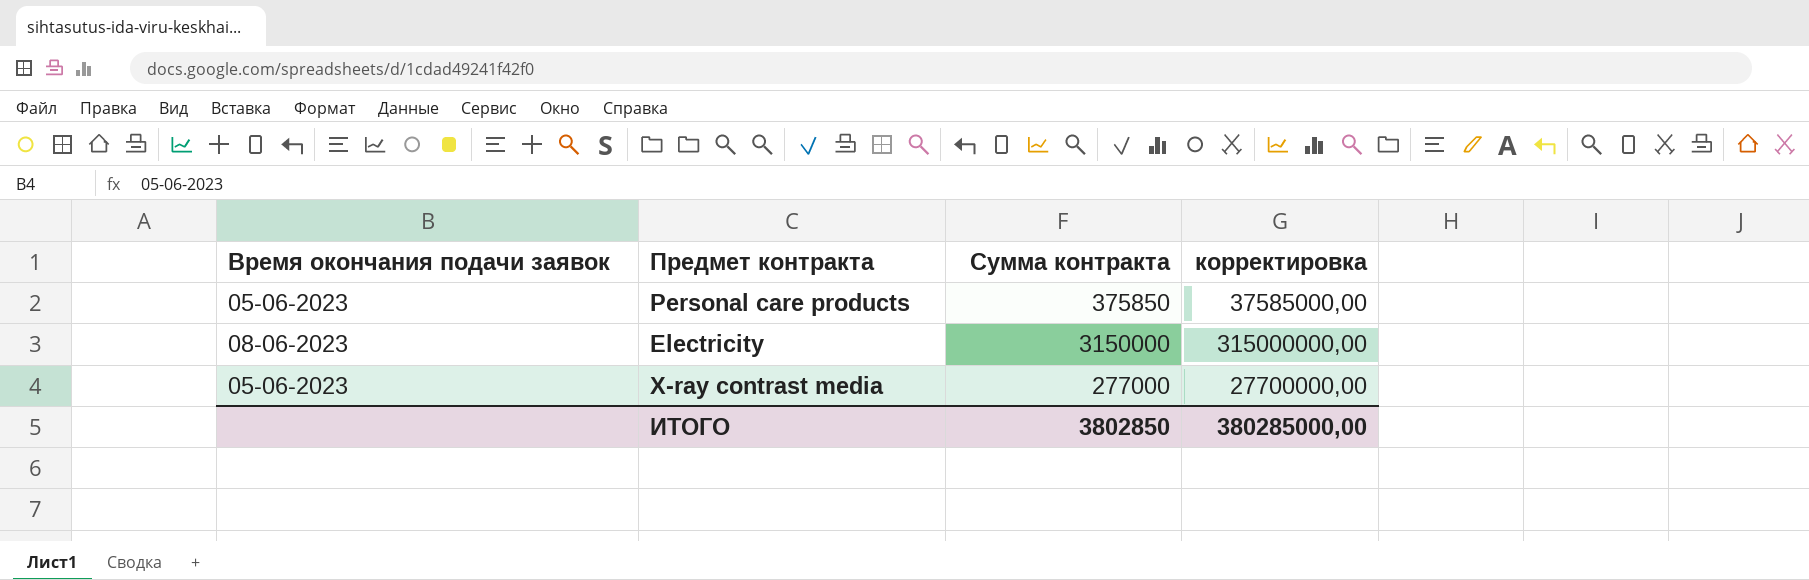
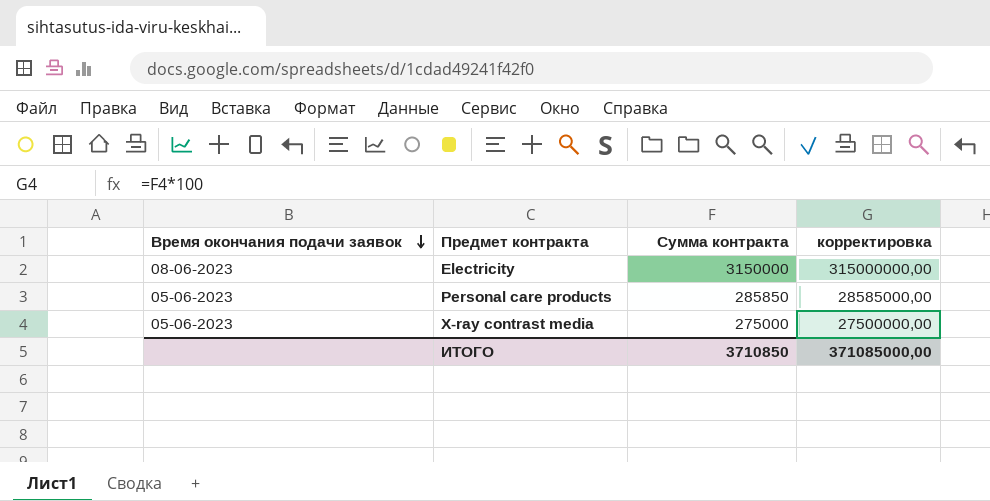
row order: none -> Время окончания подачи заявок descending
Personal care products | Сумма контракта: 375850 -> 285850
Personal care products | корректировка: 37585000,00 -> 28585000,00
X-ray contrast media | Сумма контракта: 277000 -> 275000
X-ray contrast media | корректировка: 27700000,00 -> 27500000,00
ИТОГО | Сумма контракта: 3802850 -> 3710850
ИТОГО | корректировка: 380285000,00 -> 371085000,00

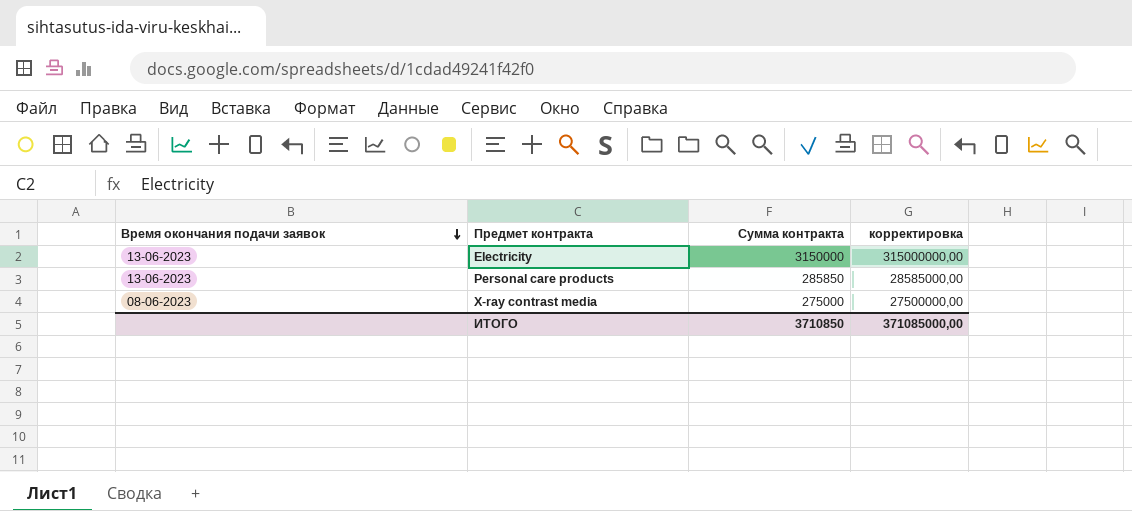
Electricity | Время окончания подачи заявок: 08-06-2023 -> 13-06-2023
Personal care products | Время окончания подачи заявок: 05-06-2023 -> 13-06-2023
X-ray contrast media | Время окончания подачи заявок: 05-06-2023 -> 08-06-2023

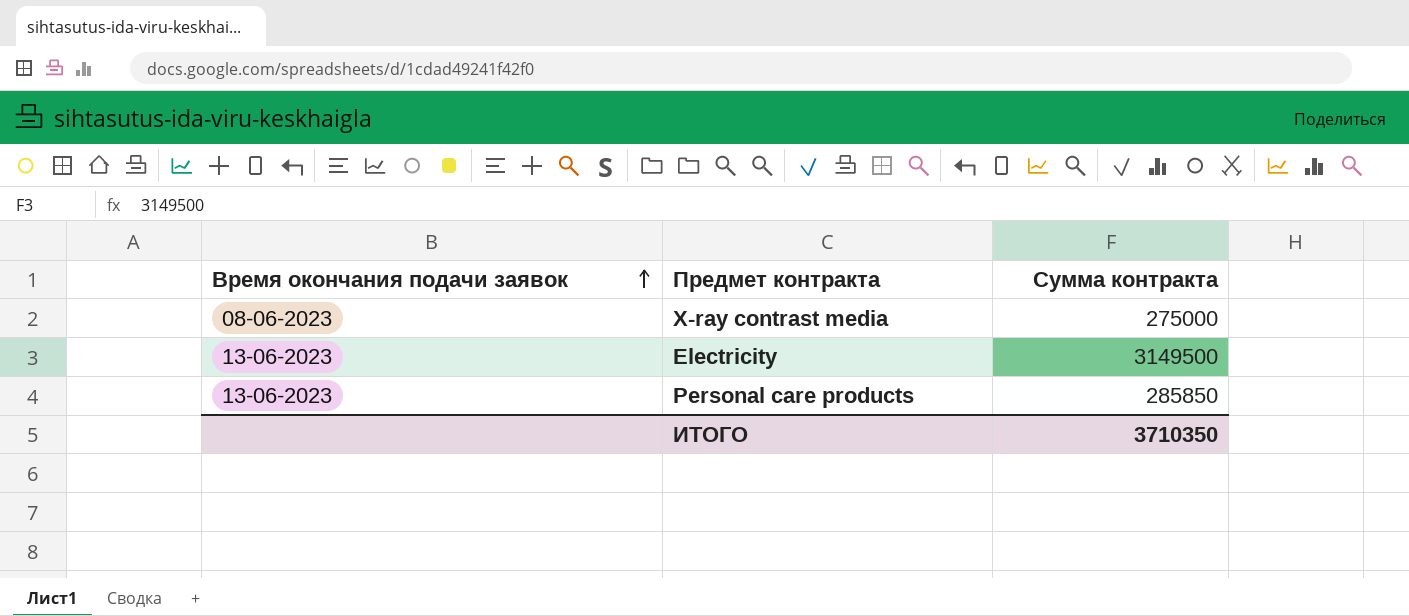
row order: Время окончания подачи заявок descending -> Время окончания подачи заявок ascending
column корректировка | formula: [Сумма контракта] * 100 -> none
Electricity | Сумма контракта: 3150000 -> 3149500
ИТОГО | Сумма контракта: 3710850 -> 3710350

